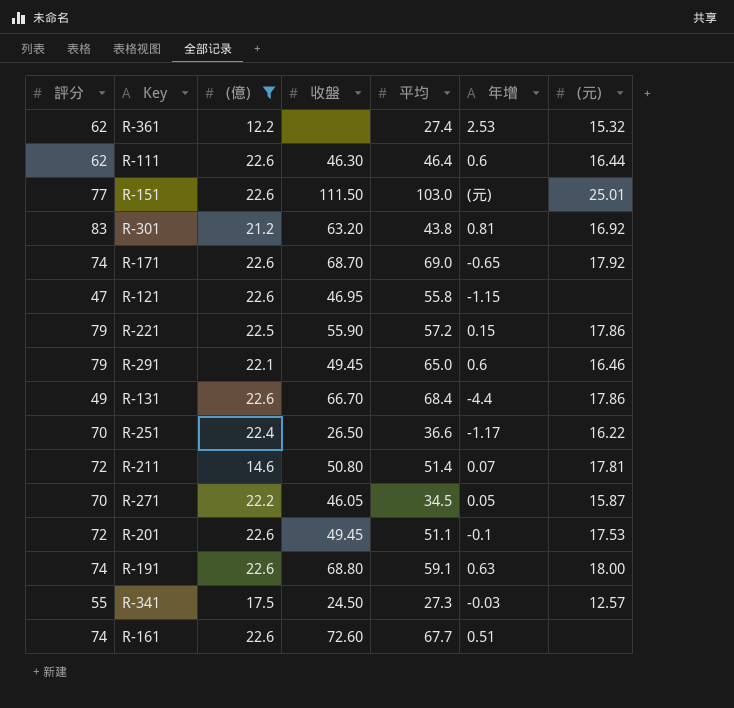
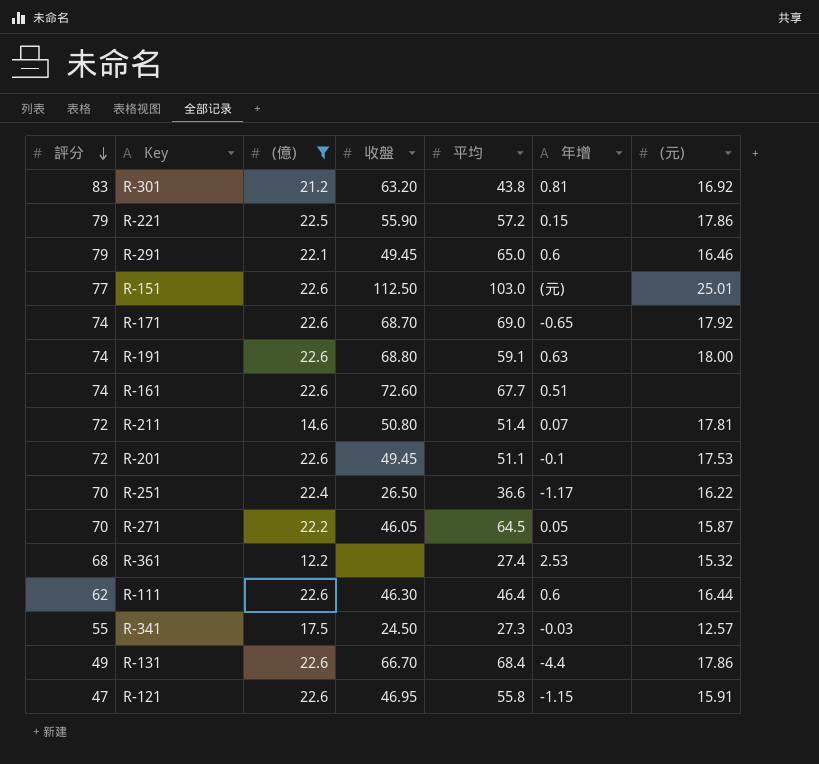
row order: none -> 評分 descending
R-151 | 收盤: 111.50 -> 112.50
R-271 | 平均: 34.5 -> 64.5
R-361 | 評分: 62 -> 68
R-121 | (元): none -> 15.91

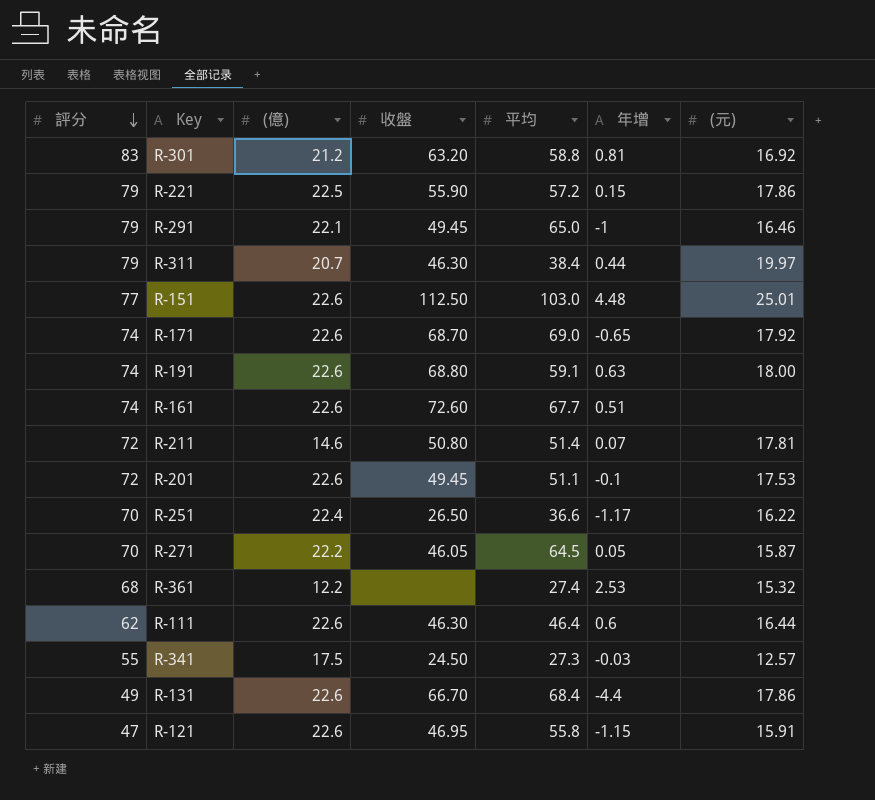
filter: (億) != 20.7 -> none
R-301 | 平均: 43.8 -> 58.8
R-291 | 年增: 0.6 -> -1
R-151 | 年增: (元) -> 4.48

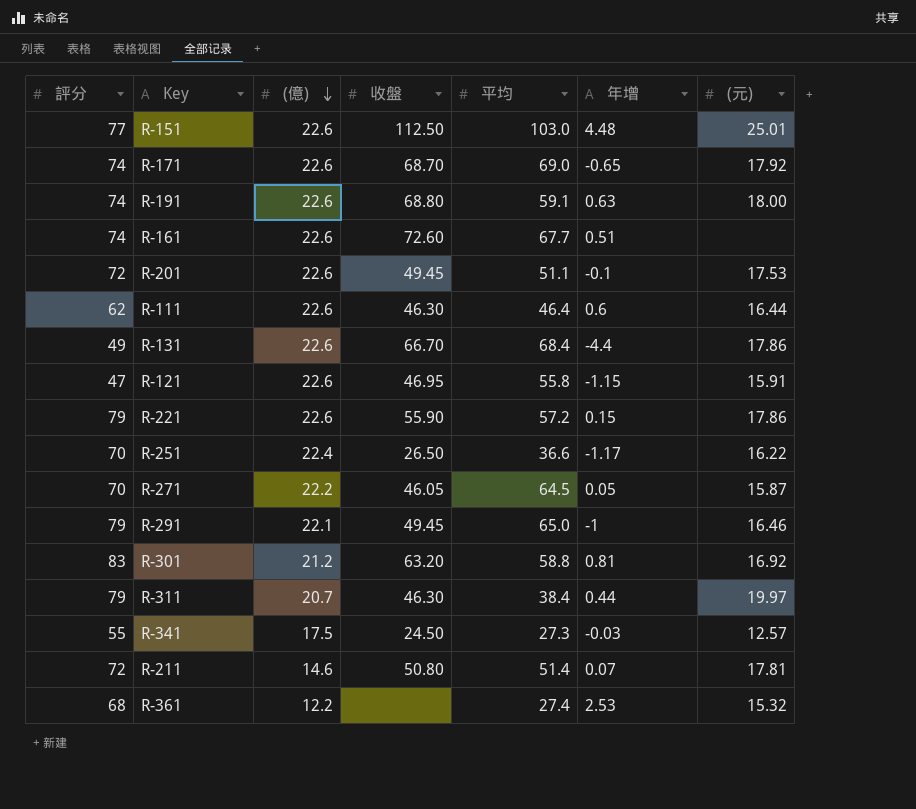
row order: 評分 descending -> (億) descending
R-221 | (億): 22.5 -> 22.6

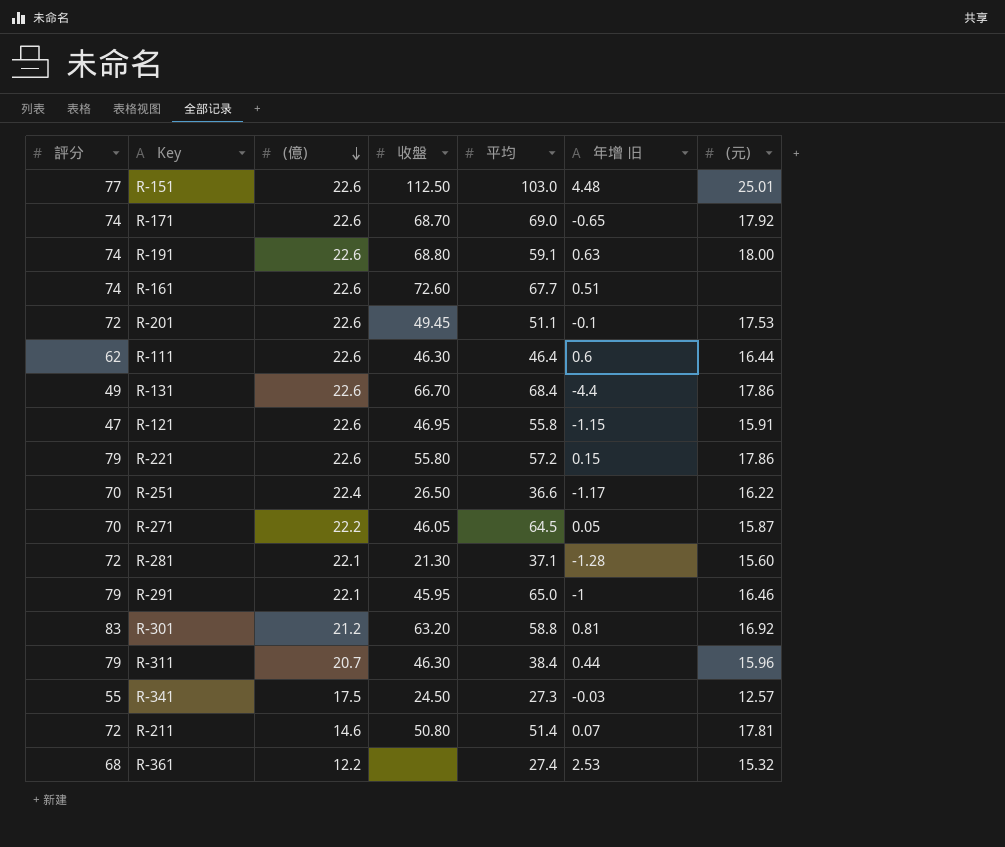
column name: 年增 -> 年增 旧
R-221 | 收盤: 55.90 -> 55.80
row R-281: none -> 72 | 22.1 | 21.30 | 37.1 | -1.28 | 15.60
R-291 | 收盤: 49.45 -> 45.95
R-311 | (元): 19.97 -> 15.96

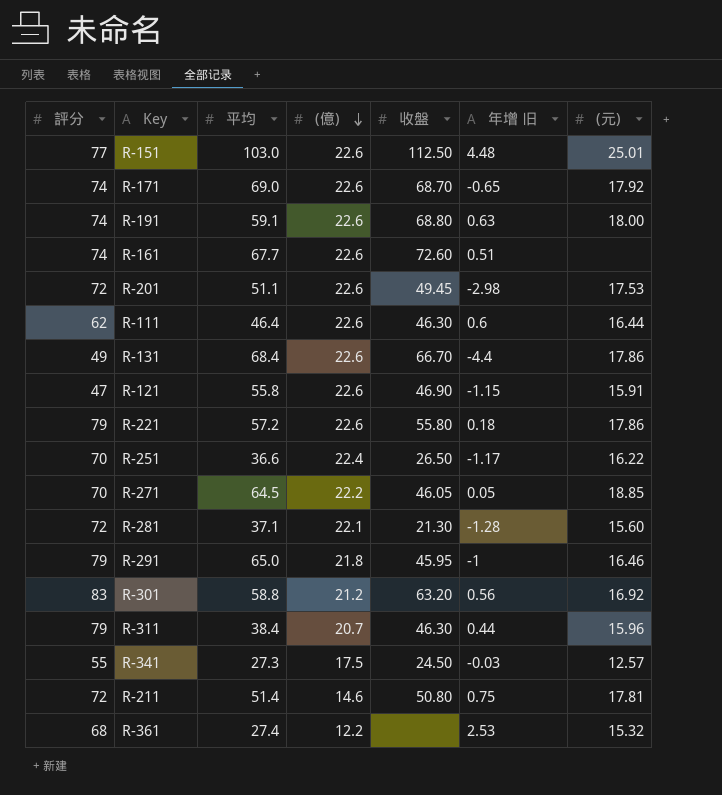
column 平均 | position: 5 -> 3
R-201 | 年增 旧: -0.1 -> -2.98
R-121 | 收盤: 46.95 -> 46.90
R-221 | 年增 旧: 0.15 -> 0.18
R-271 | (元): 15.87 -> 18.85
R-291 | (億): 22.1 -> 21.8
R-301 | 年增 旧: 0.81 -> 0.56
R-211 | 年增 旧: 0.07 -> 0.75

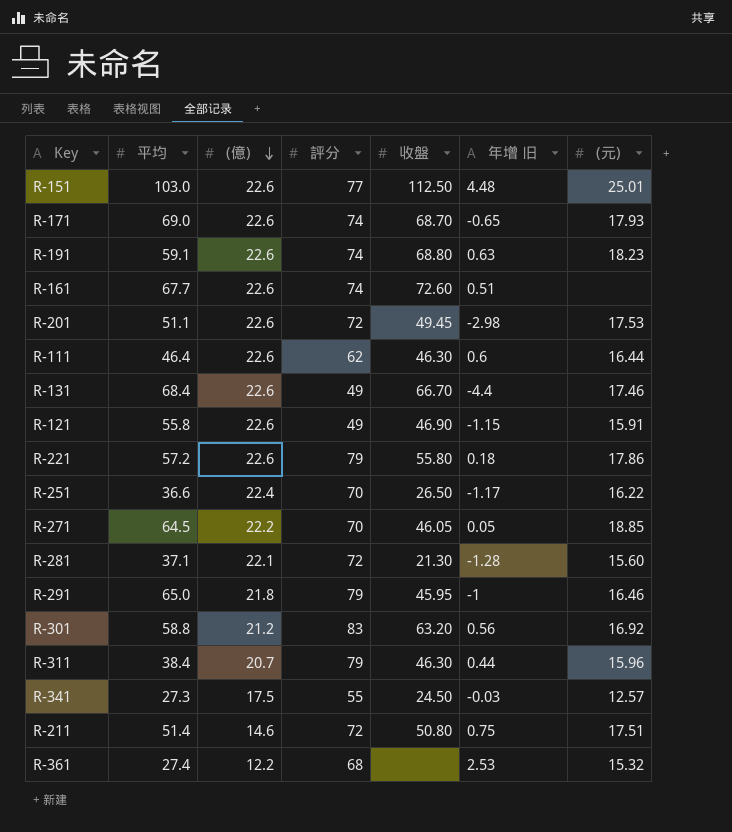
column 評分 | position: 1 -> 4
R-171 | (元): 17.92 -> 17.93
R-191 | (元): 18.00 -> 18.23
R-131 | (元): 17.86 -> 17.46
R-121 | 評分: 47 -> 49
R-211 | (元): 17.81 -> 17.51

